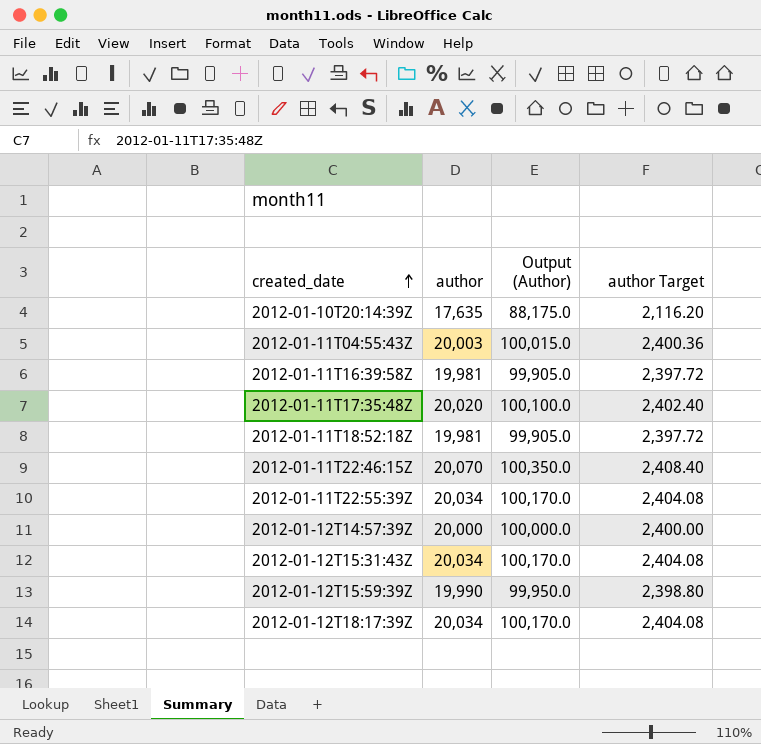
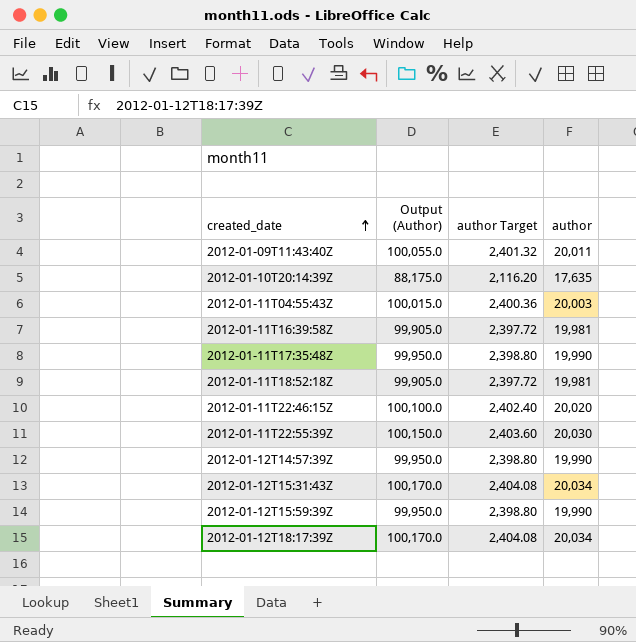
column author | position: 2 -> 4
row 2012-01-09T11:43:40Z: none -> 100,055.0 | 2,401.32 | 20,011
2012-01-11T17:35:48Z | Output (Author): 100,100.0 -> 99,950.0
2012-01-11T17:35:48Z | author Target: 2,402.40 -> 2,398.80
2012-01-11T17:35:48Z | author: 20,020 -> 19,990
2012-01-11T22:46:15Z | Output (Author): 100,350.0 -> 100,100.0
2012-01-11T22:46:15Z | author Target: 2,408.40 -> 2,402.40
2012-01-11T22:46:15Z | author: 20,070 -> 20,020
2012-01-11T22:55:39Z | Output (Author): 100,170.0 -> 100,150.0
2012-01-11T22:55:39Z | author Target: 2,404.08 -> 2,403.60
2012-01-11T22:55:39Z | author: 20,034 -> 20,030
2012-01-12T14:57:39Z | Output (Author): 100,000.0 -> 99,950.0
2012-01-12T14:57:39Z | author Target: 2,400.00 -> 2,398.80
2012-01-12T14:57:39Z | author: 20,000 -> 19,990

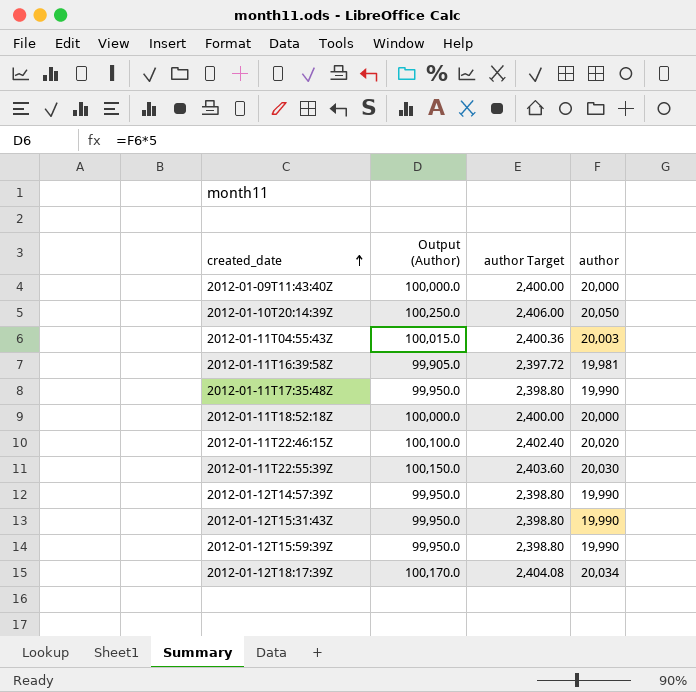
2012-01-09T11:43:40Z | Output (Author): 100,055.0 -> 100,000.0
2012-01-09T11:43:40Z | author Target: 2,401.32 -> 2,400.00
2012-01-09T11:43:40Z | author: 20,011 -> 20,000
2012-01-10T20:14:39Z | Output (Author): 88,175.0 -> 100,250.0
2012-01-10T20:14:39Z | author Target: 2,116.20 -> 2,406.00
2012-01-10T20:14:39Z | author: 17,635 -> 20,050
2012-01-11T18:52:18Z | Output (Author): 99,905.0 -> 100,000.0
2012-01-11T18:52:18Z | author Target: 2,397.72 -> 2,400.00
2012-01-11T18:52:18Z | author: 19,981 -> 20,000
2012-01-12T15:31:43Z | Output (Author): 100,170.0 -> 99,950.0
2012-01-12T15:31:43Z | author Target: 2,404.08 -> 2,398.80
2012-01-12T15:31:43Z | author: 20,034 -> 19,990

